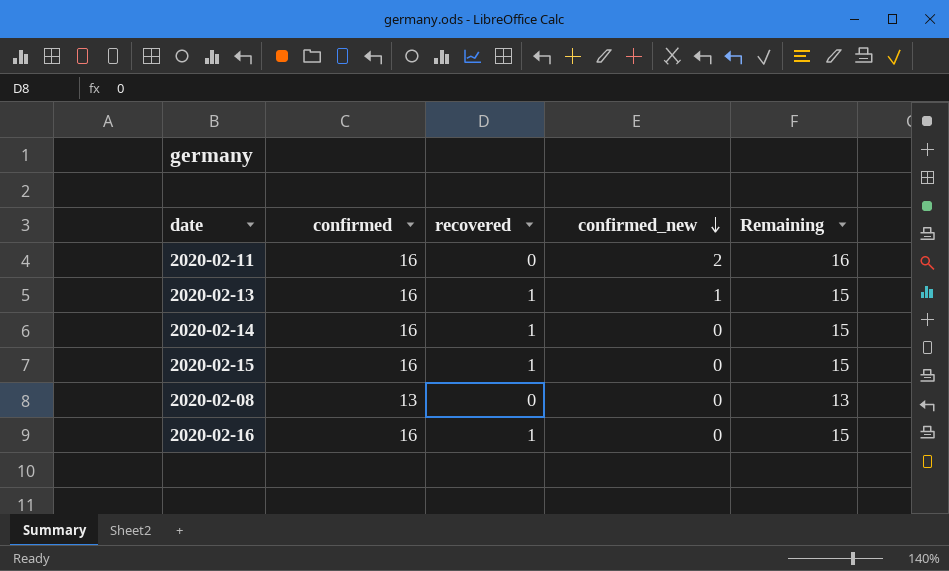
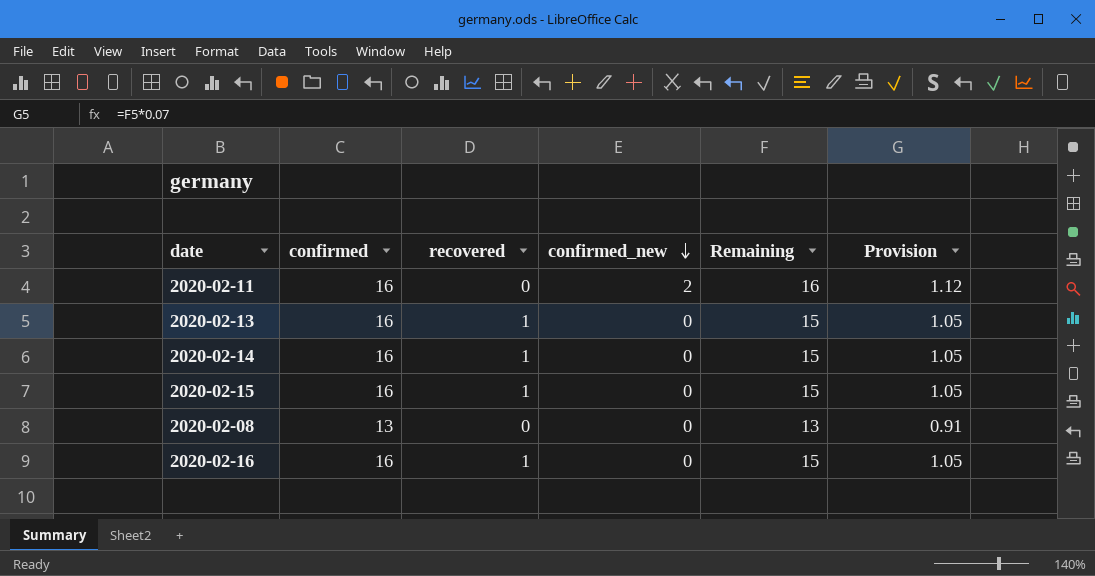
column Provision | formula: none -> [Remaining] * 0.07
2020-02-13 | confirmed_new: 1 -> 0

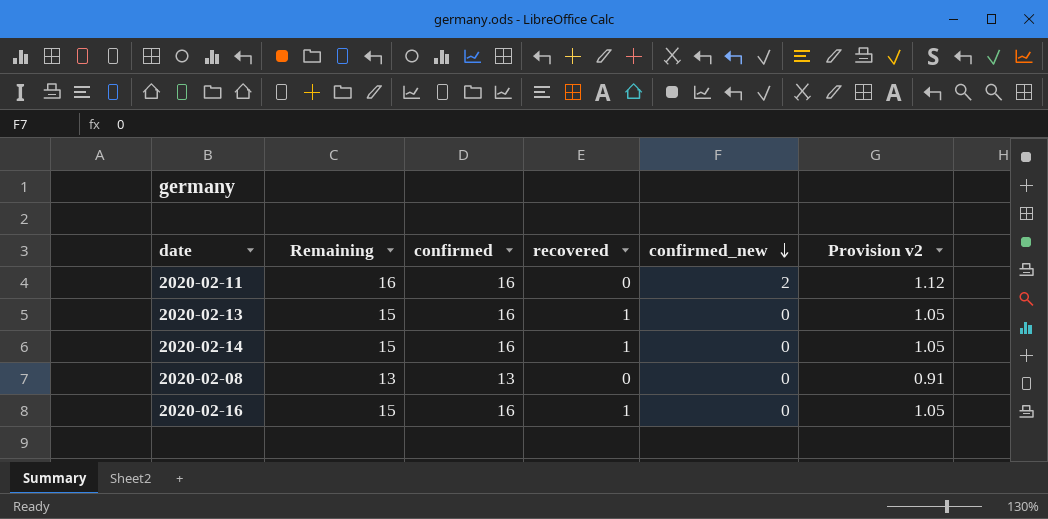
column Remaining | position: 5 -> 2
column name: Provision -> Provision v2
row 2020-02-15: 16 | 1 | 0 | 15 | 1.05 -> none

